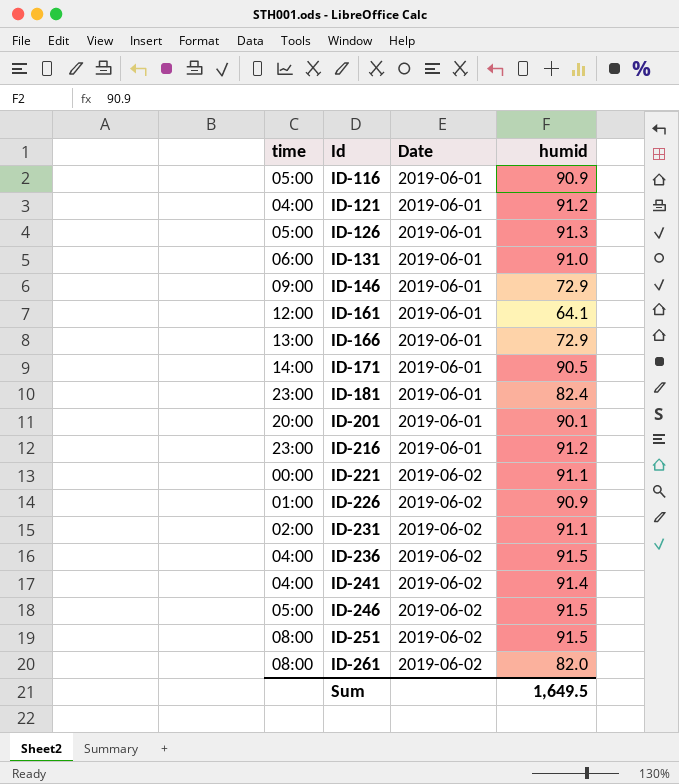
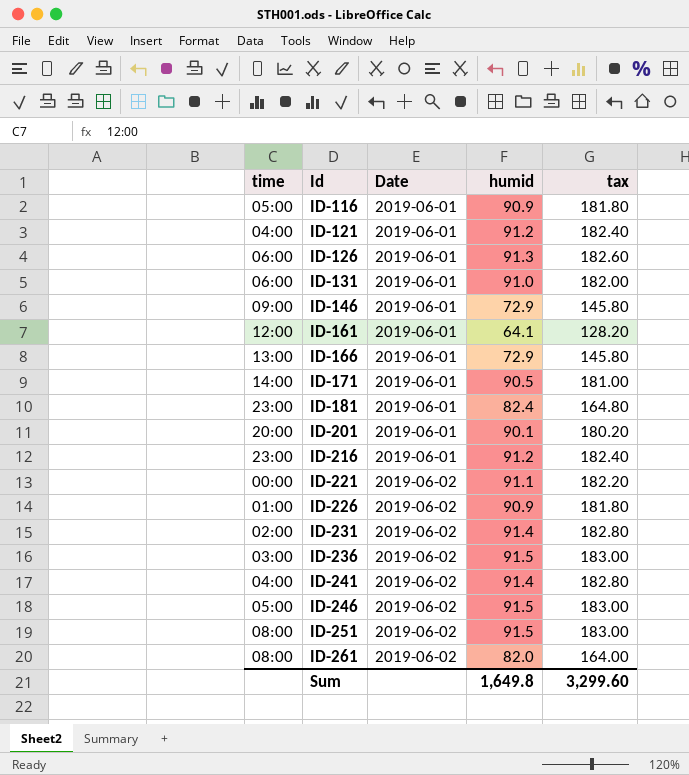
column tax | formula: none -> [humid] * 2
ID-126 | time: 05:00 -> 06:00
ID-231 | humid: 91.1 -> 91.4
ID-236 | time: 04:00 -> 03:00
Sum | humid: 1,649.5 -> 1,649.8

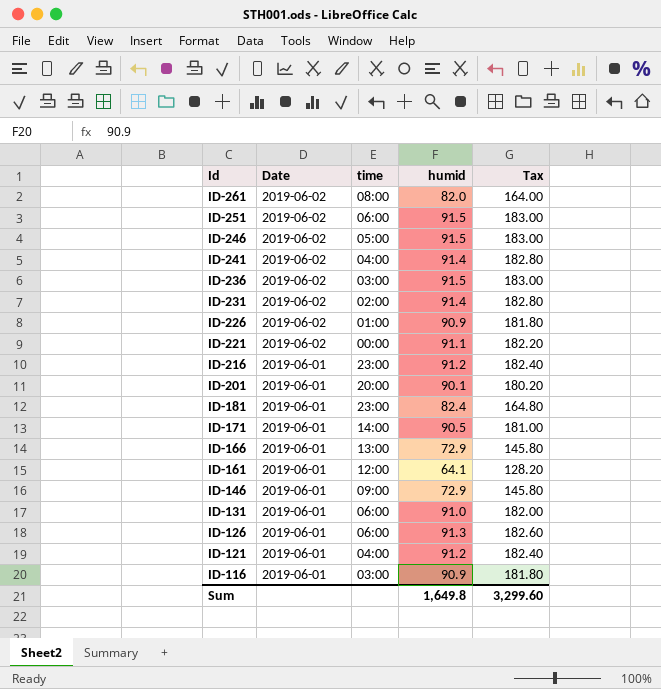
row order: Id ascending -> Id descending
column time | position: 1 -> 3
column name: tax -> Tax
ID-251 | time: 08:00 -> 06:00
ID-116 | time: 05:00 -> 03:00

